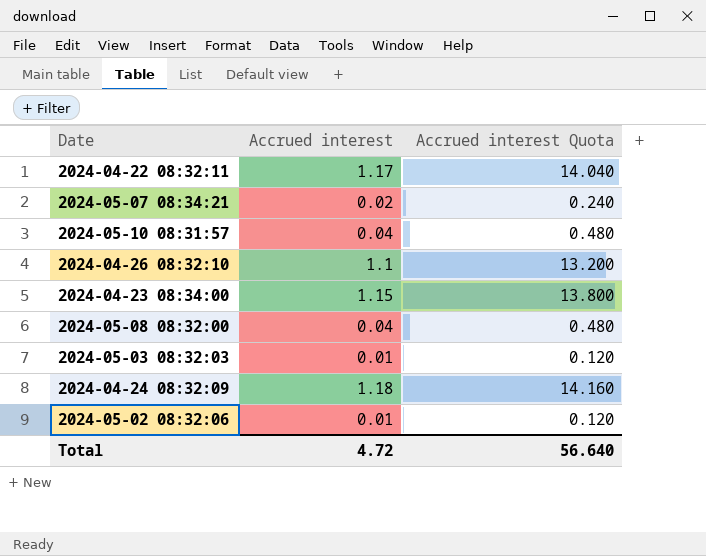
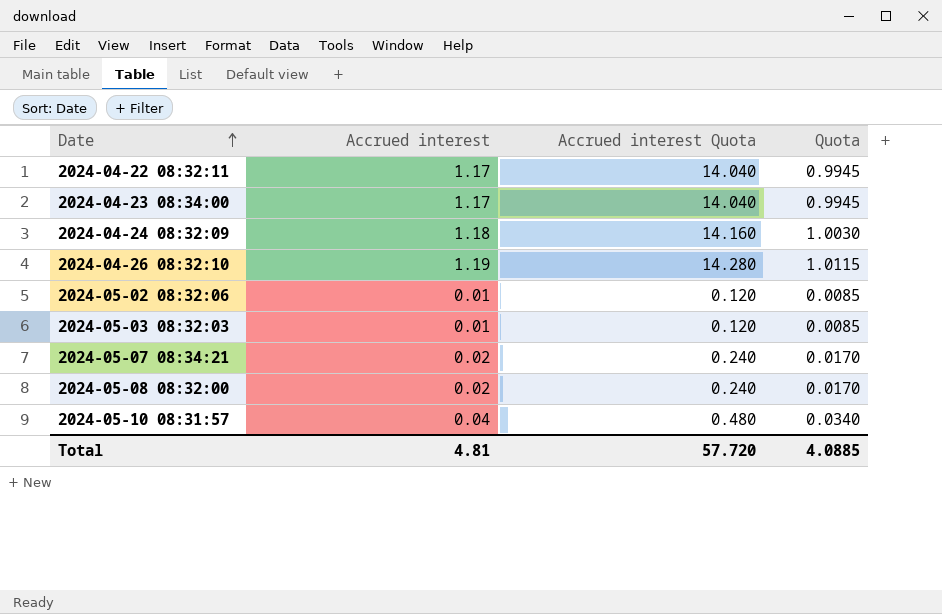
row order: none -> Date ascending
column Quota | formula: none -> [Accrued interest] * 0.85
2024-04-23 08:34:00 | Accrued interest: 1.15 -> 1.17
2024-04-23 08:34:00 | Accrued interest Quota: 13.800 -> 14.040
2024-04-26 08:32:10 | Accrued interest: 1.1 -> 1.19
2024-04-26 08:32:10 | Accrued interest Quota: 13.200 -> 14.280
2024-05-08 08:32:00 | Accrued interest: 0.04 -> 0.02
2024-05-08 08:32:00 | Accrued interest Quota: 0.480 -> 0.240
Total | Accrued interest: 4.72 -> 4.81
Total | Accrued interest Quota: 56.640 -> 57.720

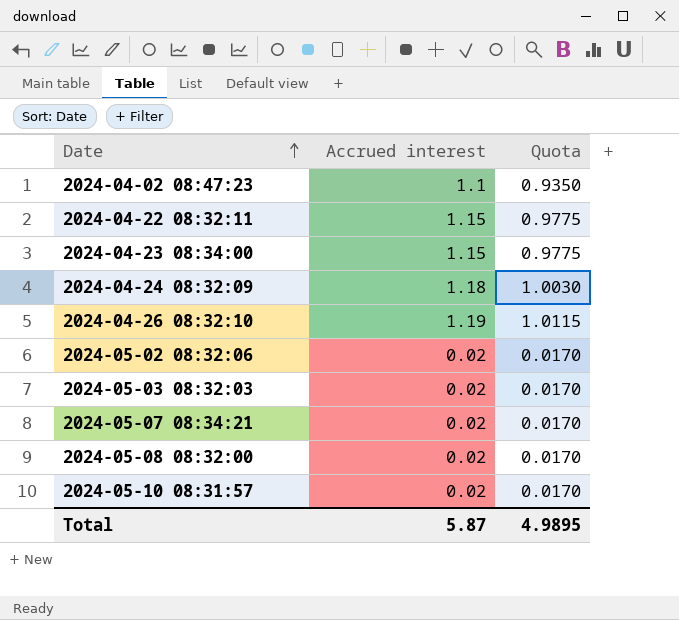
column Accrued interest Quota | formula: [Accrued interest] * 12 -> none
row 2024-04-02 08:47:23: none -> 1.1 | 0.9350
2024-04-22 08:32:11 | Accrued interest: 1.17 -> 1.15
2024-04-22 08:32:11 | Quota: 0.9945 -> 0.9775
2024-04-23 08:34:00 | Accrued interest: 1.17 -> 1.15
2024-04-23 08:34:00 | Quota: 0.9945 -> 0.9775
2024-05-02 08:32:06 | Accrued interest: 0.01 -> 0.02
2024-05-02 08:32:06 | Quota: 0.0085 -> 0.0170
2024-05-03 08:32:03 | Accrued interest: 0.01 -> 0.02
2024-05-03 08:32:03 | Quota: 0.0085 -> 0.0170
2024-05-10 08:31:57 | Accrued interest: 0.04 -> 0.02
2024-05-10 08:31:57 | Quota: 0.0340 -> 0.0170
Total | Accrued interest: 4.81 -> 5.87
Total | Quota: 4.0885 -> 4.9895

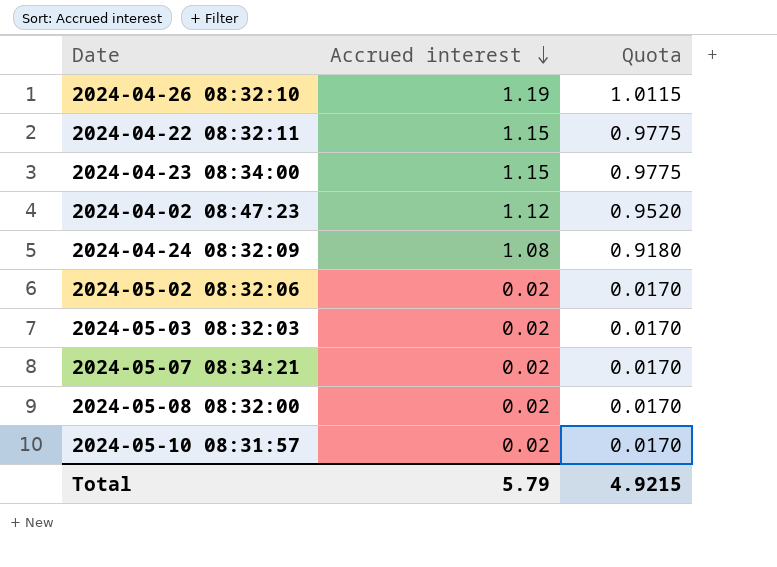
row order: Date ascending -> Accrued interest descending
2024-04-02 08:47:23 | Accrued interest: 1.1 -> 1.12
2024-04-02 08:47:23 | Quota: 0.9350 -> 0.9520
2024-04-24 08:32:09 | Accrued interest: 1.18 -> 1.08
2024-04-24 08:32:09 | Quota: 1.0030 -> 0.9180
Total | Accrued interest: 5.87 -> 5.79
Total | Quota: 4.9895 -> 4.9215

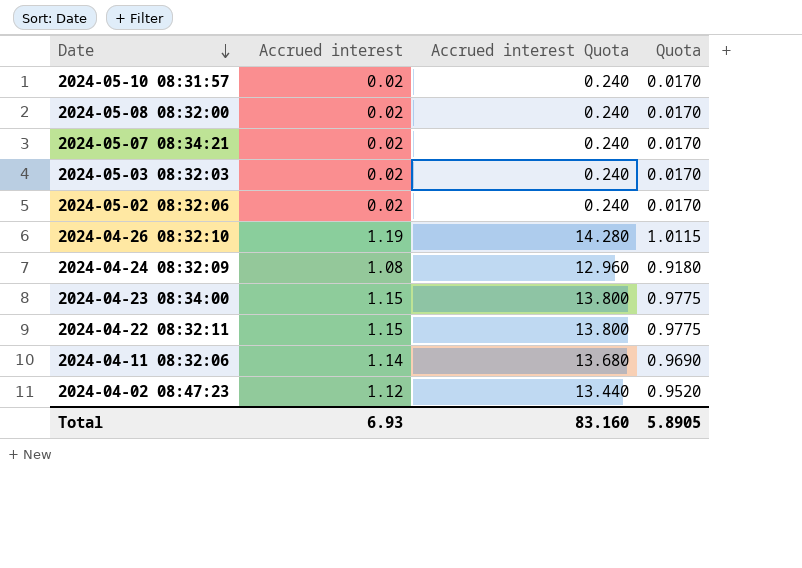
row order: Accrued interest descending -> Date descending
column Accrued interest Quota | formula: none -> [Accrued interest] * 12
row 2024-04-11 08:32:06: none -> 1.14 | 13.680 | 0.9690
Total | Accrued interest: 5.79 -> 6.93
Total | Quota: 4.9215 -> 5.8905

